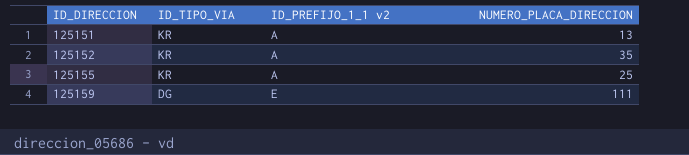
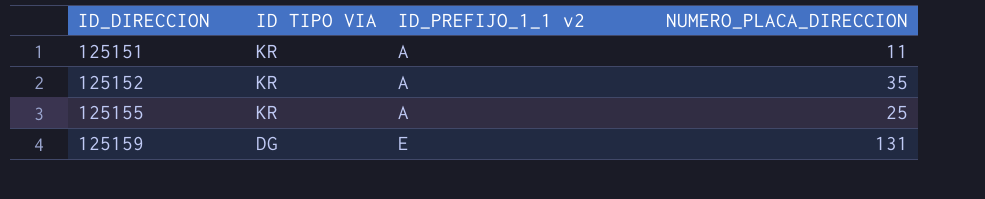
column name: ID_TIPO_VIA -> ID TIPO VIA
125151 | NUMERO_PLACA_DIRECCION: 13 -> 11
125159 | NUMERO_PLACA_DIRECCION: 111 -> 131

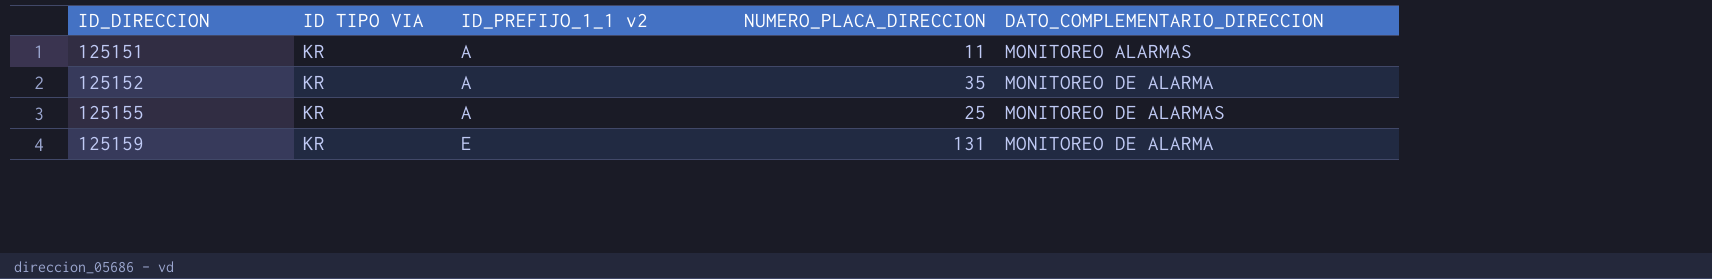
column DATO_COMPLEMENTARIO_DIRECCION | position: none -> 5
125159 | ID TIPO VIA: DG -> KR

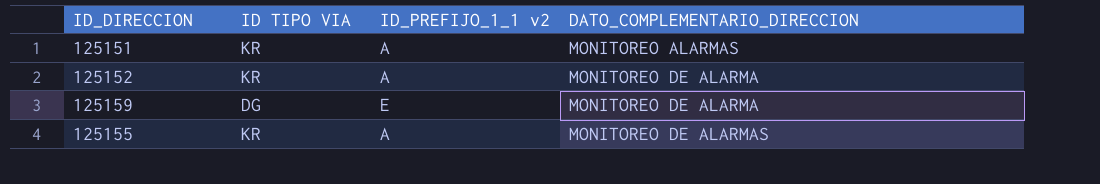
row order: ID_DIRECCION ascending -> DATO_COMPLEMENTARIO_DIRECCION ascending
column NUMERO_PLACA_DIRECCION | position: 4 -> none
125159 | ID TIPO VIA: KR -> DG

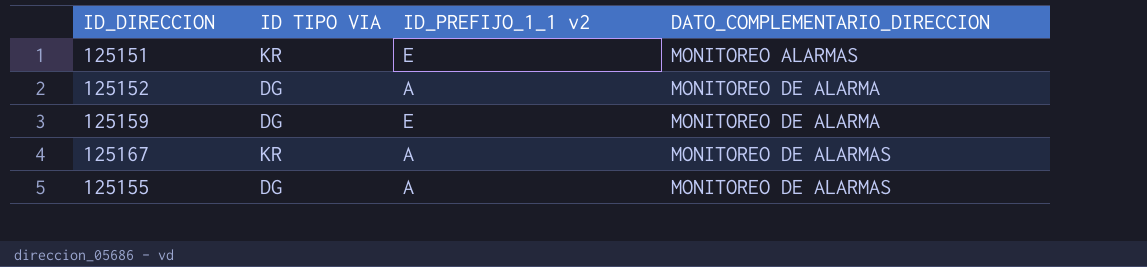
125151 | ID_PREFIJO_1_1 v2: A -> E
125152 | ID TIPO VIA: KR -> DG
row 125167: none -> KR | A | MONITOREO DE ALARMAS
125155 | ID TIPO VIA: KR -> DG

